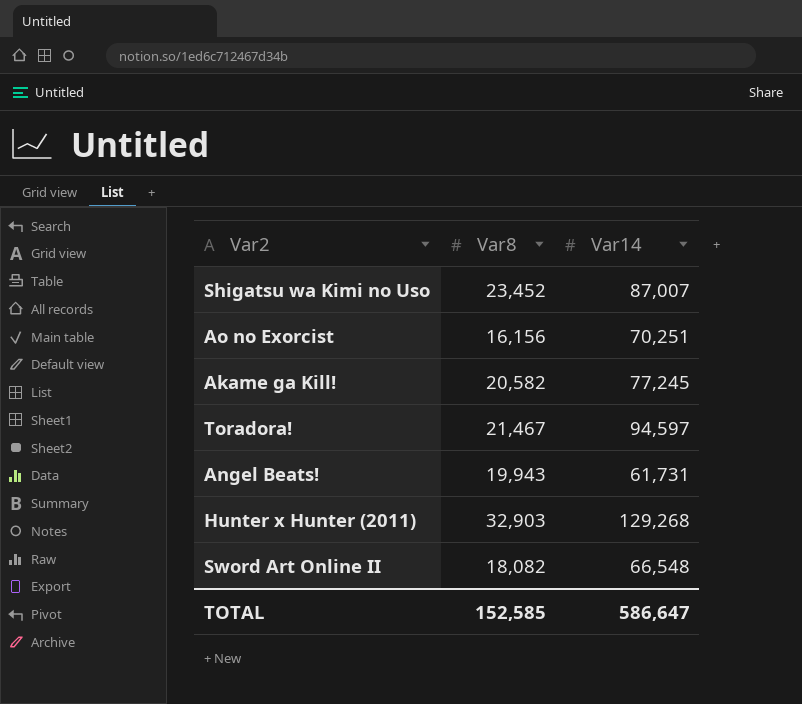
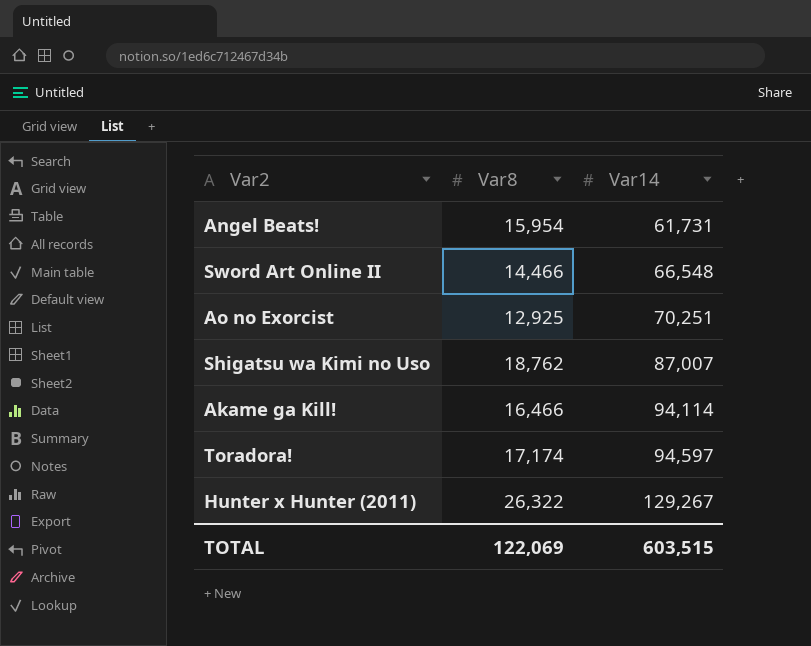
row order: none -> Var14 ascending
Angel Beats! | Var8: 19,943 -> 15,954
Sword Art Online II | Var8: 18,082 -> 14,466
Ao no Exorcist | Var8: 16,156 -> 12,925
Shigatsu wa Kimi no Uso | Var8: 23,452 -> 18,762
Akame ga Kill! | Var8: 20,582 -> 16,466
Akame ga Kill! | Var14: 77,245 -> 94,114
Toradora! | Var8: 21,467 -> 17,174
Hunter x Hunter (2011) | Var8: 32,903 -> 26,322
Hunter x Hunter (2011) | Var14: 129,268 -> 129,267
TOTAL | Var8: 152,585 -> 122,069
TOTAL | Var14: 586,647 -> 603,515

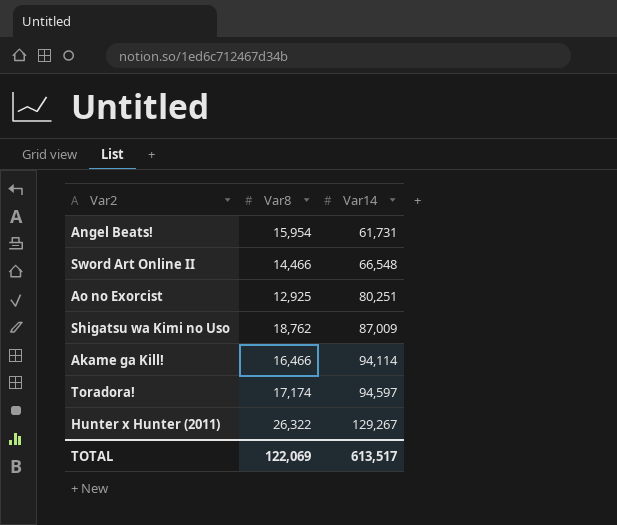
Ao no Exorcist | Var14: 70,251 -> 80,251
Shigatsu wa Kimi no Uso | Var14: 87,007 -> 87,009
TOTAL | Var14: 603,515 -> 613,517

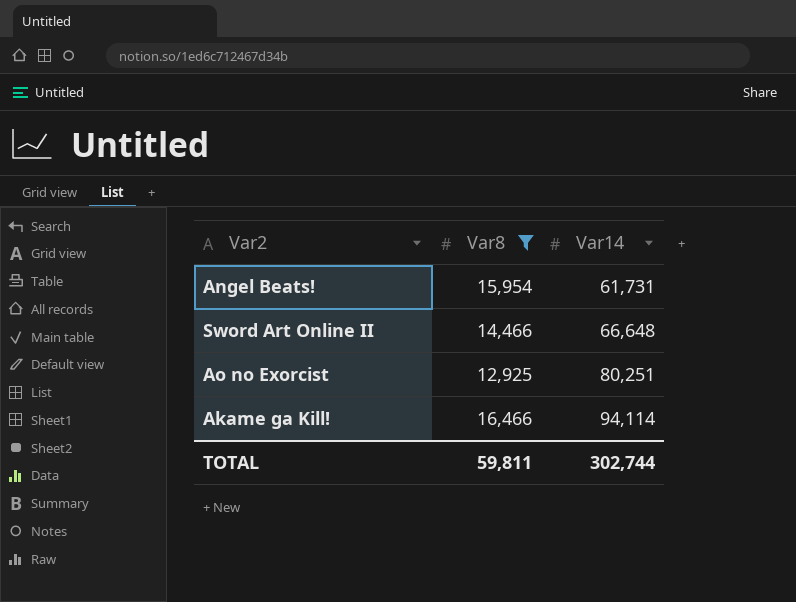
filter: none -> Var8 <= 16,466
Sword Art Online II | Var14: 66,548 -> 66,648
TOTAL | Var8: 122,069 -> 59,811
TOTAL | Var14: 613,517 -> 302,744

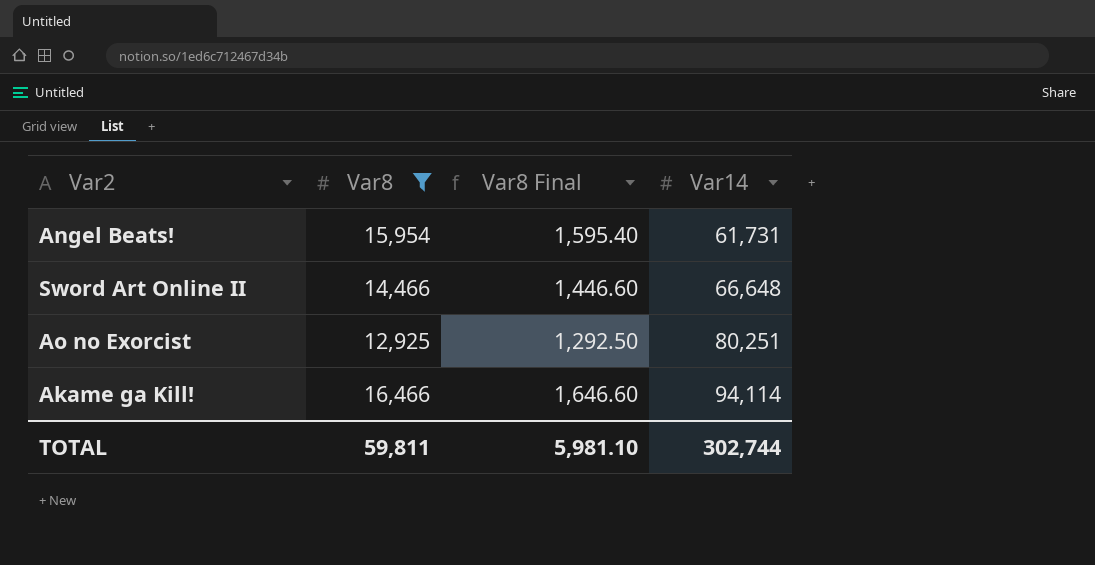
column Var8 Final | formula: none -> [Var8] * 0.1

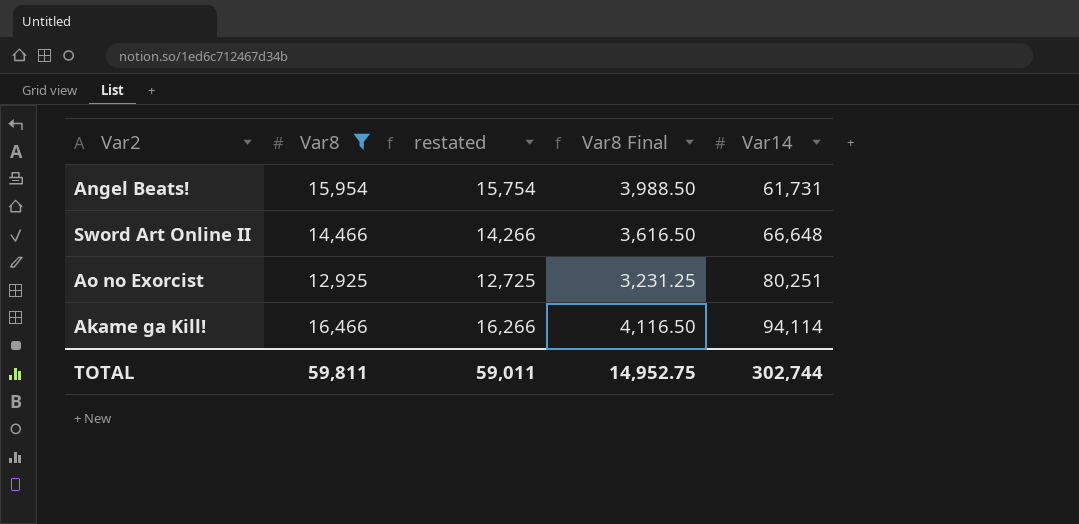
column restated | formula: none -> [Var8] - 200
column Var8 Final | formula: [Var8] * 0.1 -> [Var8] * 0.25
TOTAL | Var8 Final: 5,981.10 -> 14,952.75

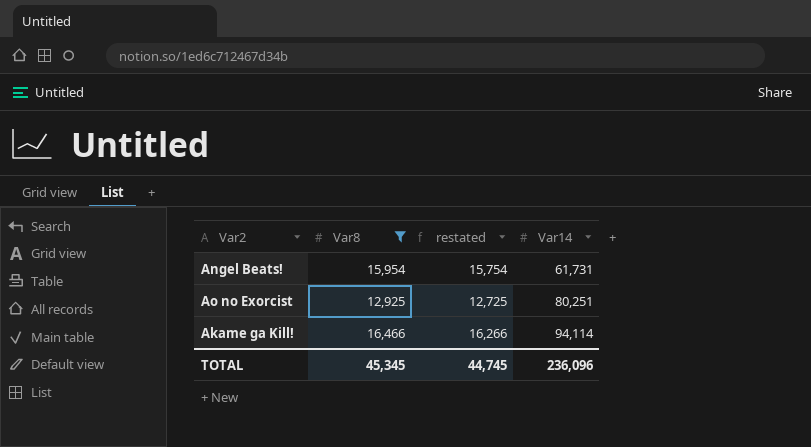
column Var8 Final | formula: [Var8] * 0.25 -> none
row Sword Art Online II: 14,466 | 14,266 | 3,616.50 | 66,648 -> none
TOTAL | Var8: 59,811 -> 45,345
TOTAL | restated: 59,011 -> 44,745
TOTAL | Var14: 302,744 -> 236,096

